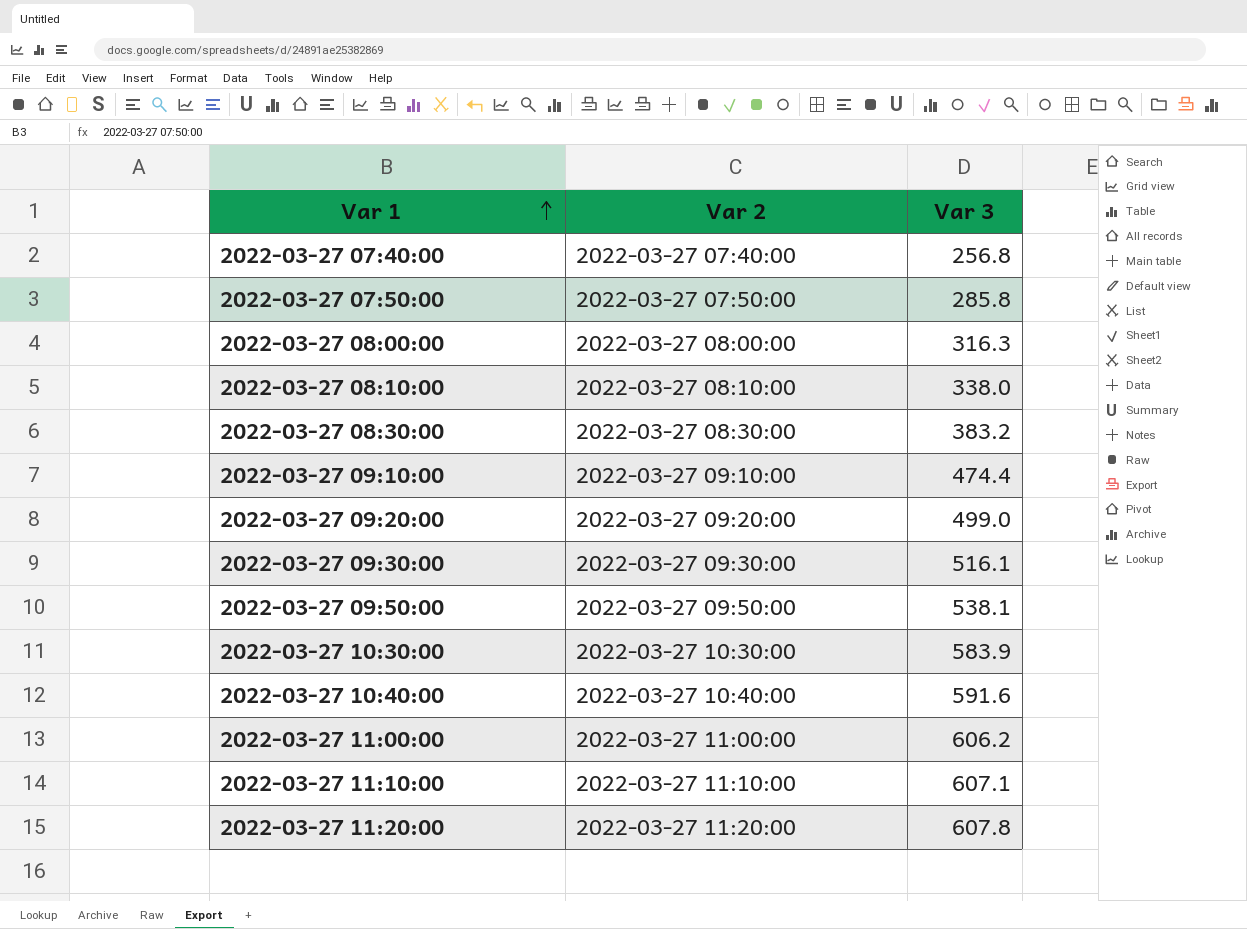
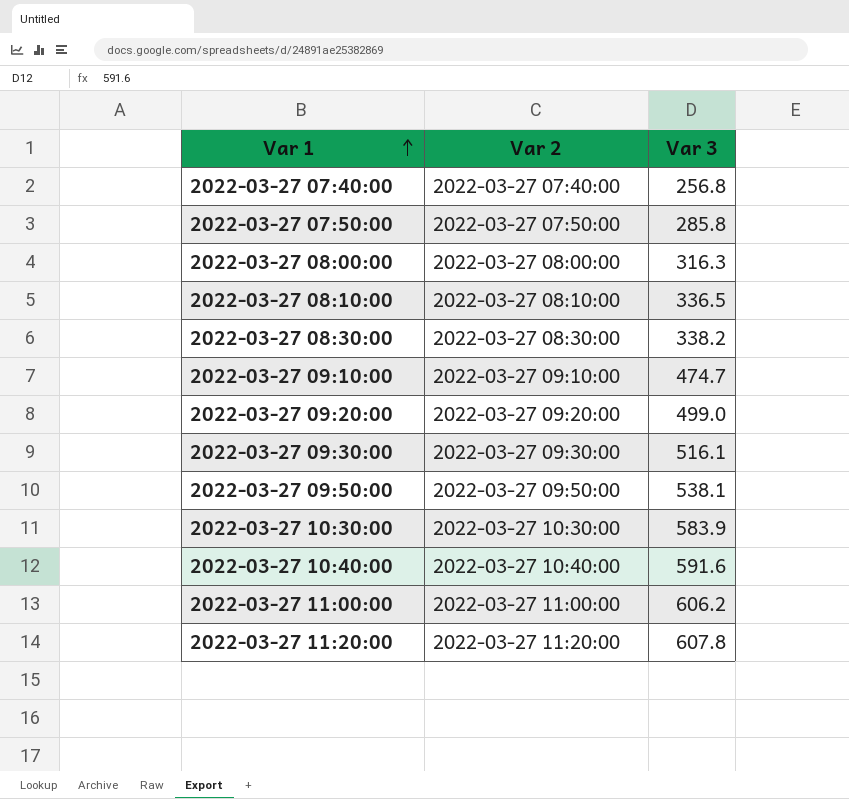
row 2022-03-27 11:10:00: 2022-03-27 11:10:00 | 607.1 -> none
2022-03-27 08:10:00 | Var 3: 338.0 -> 336.5
2022-03-27 08:30:00 | Var 3: 383.2 -> 338.2
2022-03-27 09:10:00 | Var 3: 474.4 -> 474.7

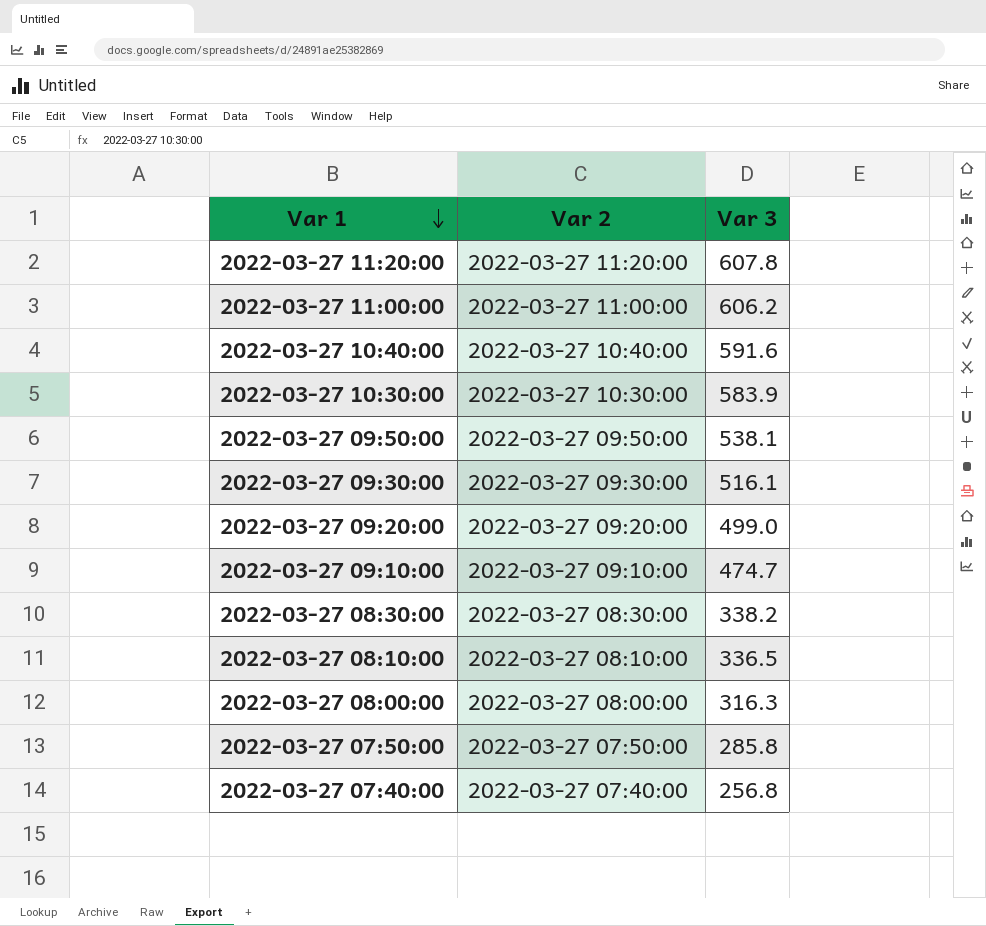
row order: Var 1 ascending -> Var 1 descending

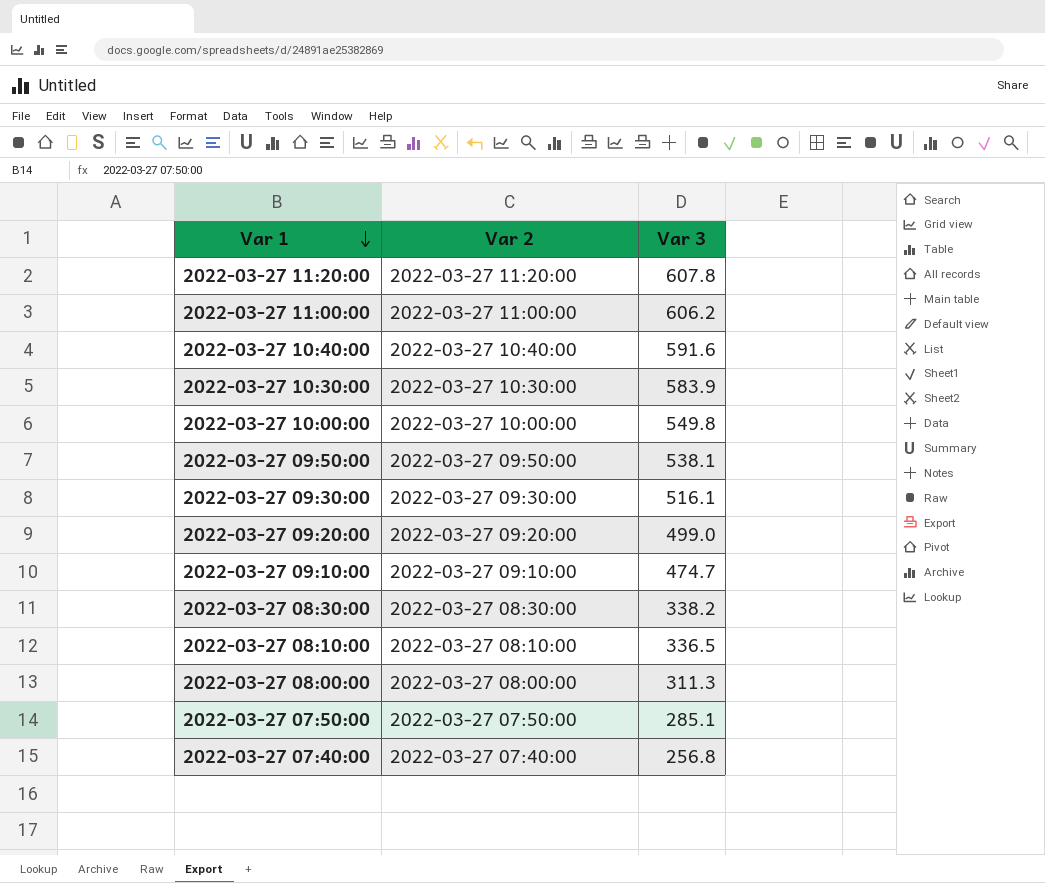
row 2022-03-27 10:00:00: none -> 2022-03-27 10:00:00 | 549.8
2022-03-27 08:00:00 | Var 3: 316.3 -> 311.3
2022-03-27 07:50:00 | Var 3: 285.8 -> 285.1

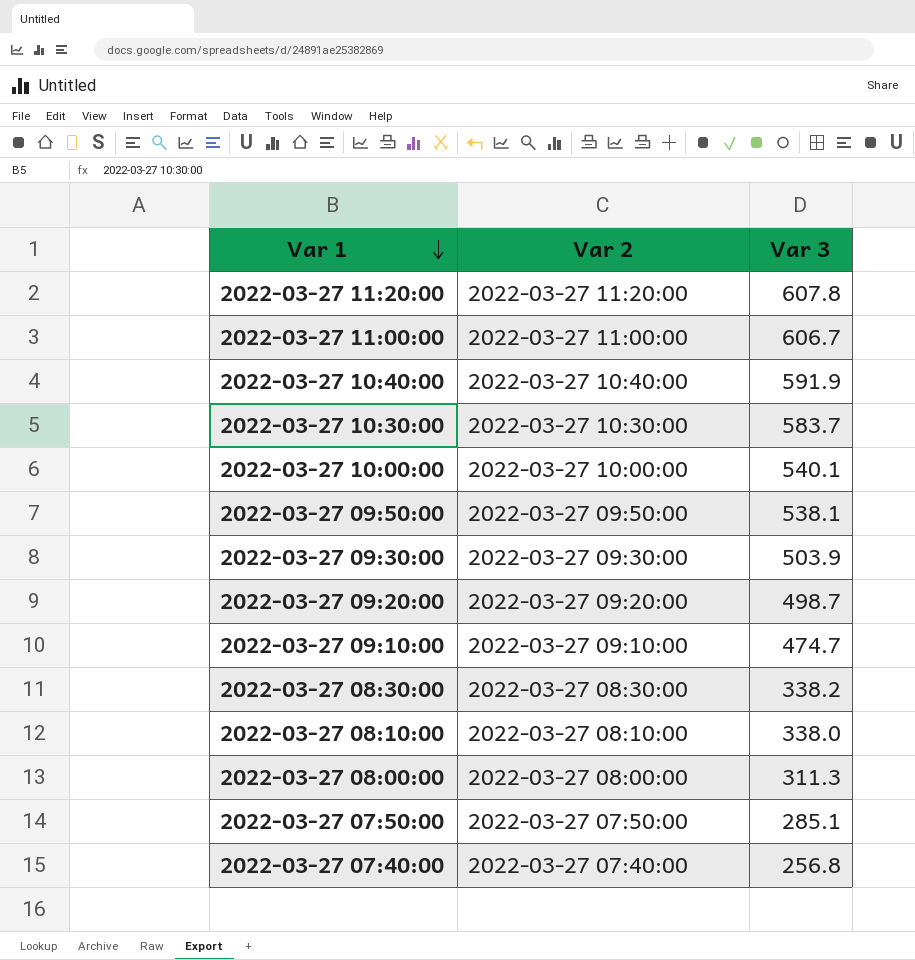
2022-03-27 11:00:00 | Var 3: 606.2 -> 606.7
2022-03-27 10:40:00 | Var 3: 591.6 -> 591.9
2022-03-27 10:30:00 | Var 3: 583.9 -> 583.7
2022-03-27 10:00:00 | Var 3: 549.8 -> 540.1
2022-03-27 09:30:00 | Var 3: 516.1 -> 503.9
2022-03-27 09:20:00 | Var 3: 499.0 -> 498.7
2022-03-27 08:10:00 | Var 3: 336.5 -> 338.0

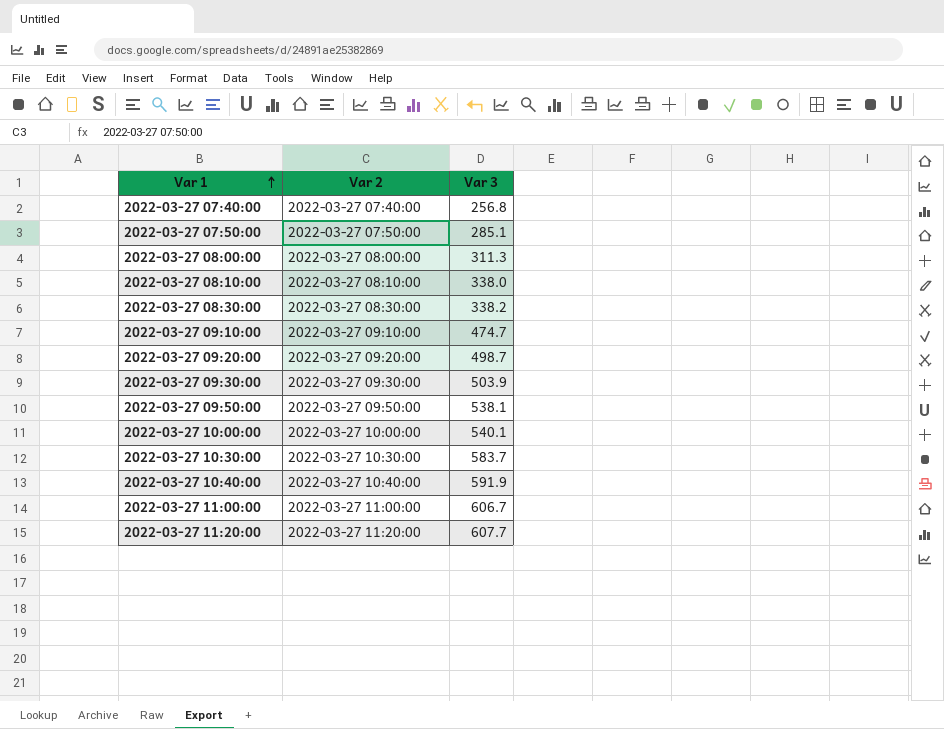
row order: Var 1 descending -> Var 1 ascending
2022-03-27 11:20:00 | Var 3: 607.8 -> 607.7

